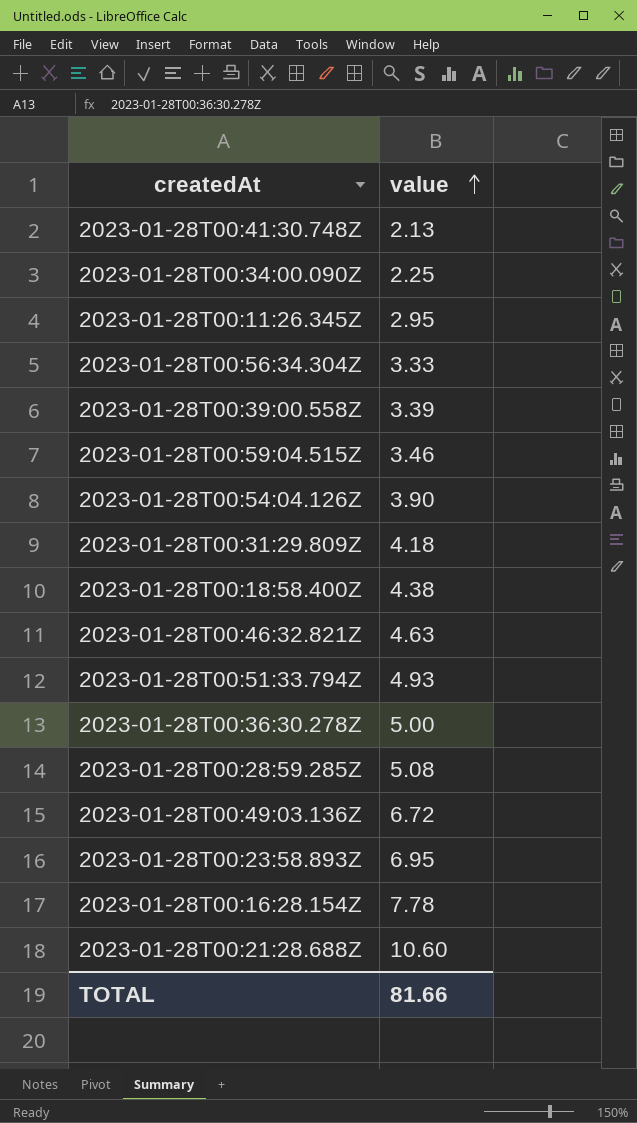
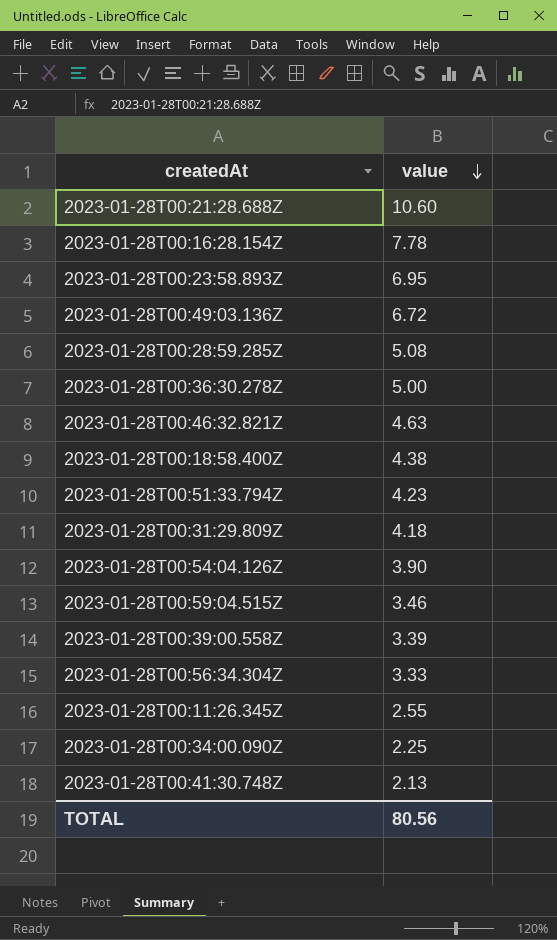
row order: value ascending -> value descending
2023-01-28T00:51:33.794Z | value: 4.93 -> 4.23
2023-01-28T00:11:26.345Z | value: 2.95 -> 2.55
TOTAL | value: 81.66 -> 80.56

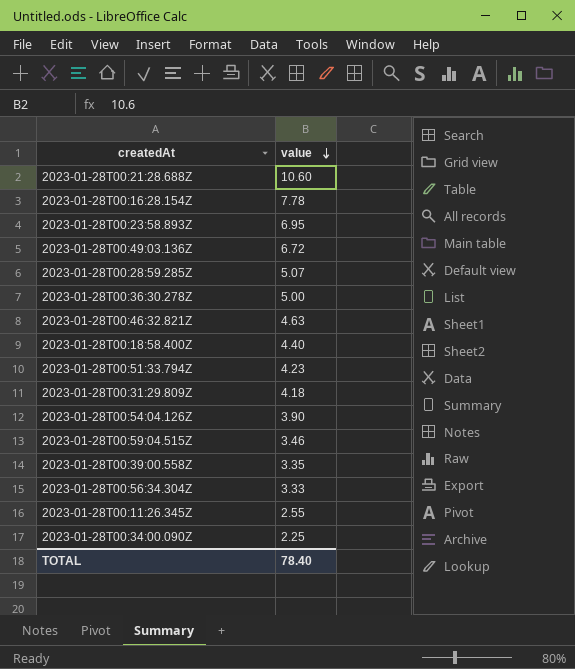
row 2023-01-28T00:41:30.748Z: 2.13 -> none
2023-01-28T00:28:59.285Z | value: 5.08 -> 5.07
2023-01-28T00:18:58.400Z | value: 4.38 -> 4.40
2023-01-28T00:39:00.558Z | value: 3.39 -> 3.35
TOTAL | value: 80.56 -> 78.40

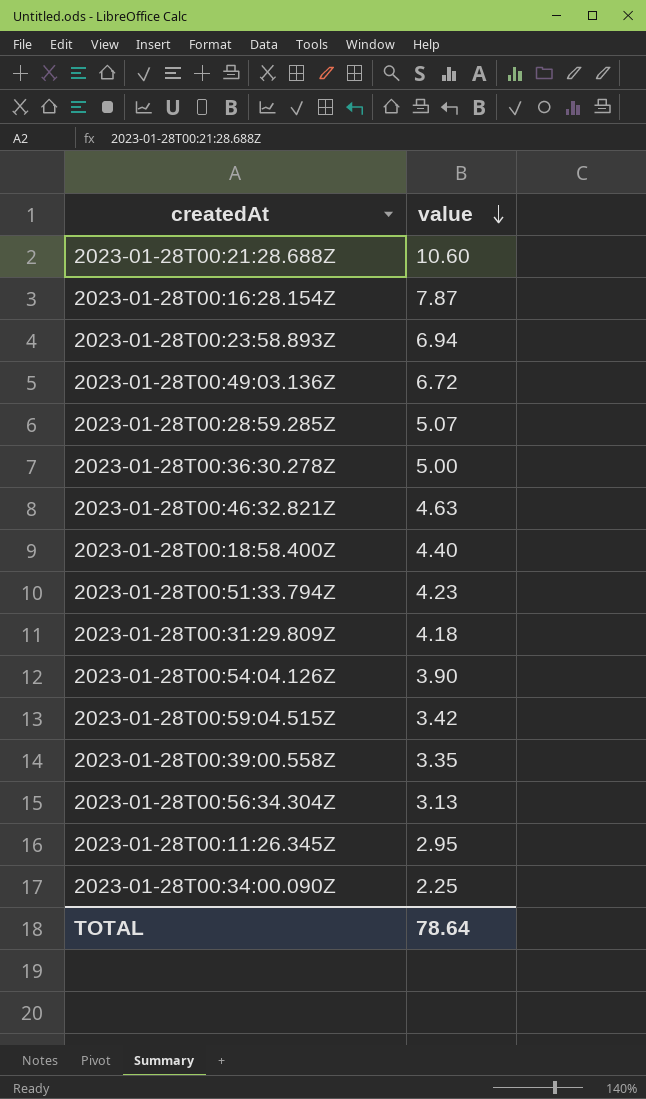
2023-01-28T00:16:28.154Z | value: 7.78 -> 7.87
2023-01-28T00:23:58.893Z | value: 6.95 -> 6.94
2023-01-28T00:59:04.515Z | value: 3.46 -> 3.42
2023-01-28T00:56:34.304Z | value: 3.33 -> 3.13
2023-01-28T00:11:26.345Z | value: 2.55 -> 2.95
TOTAL | value: 78.40 -> 78.64

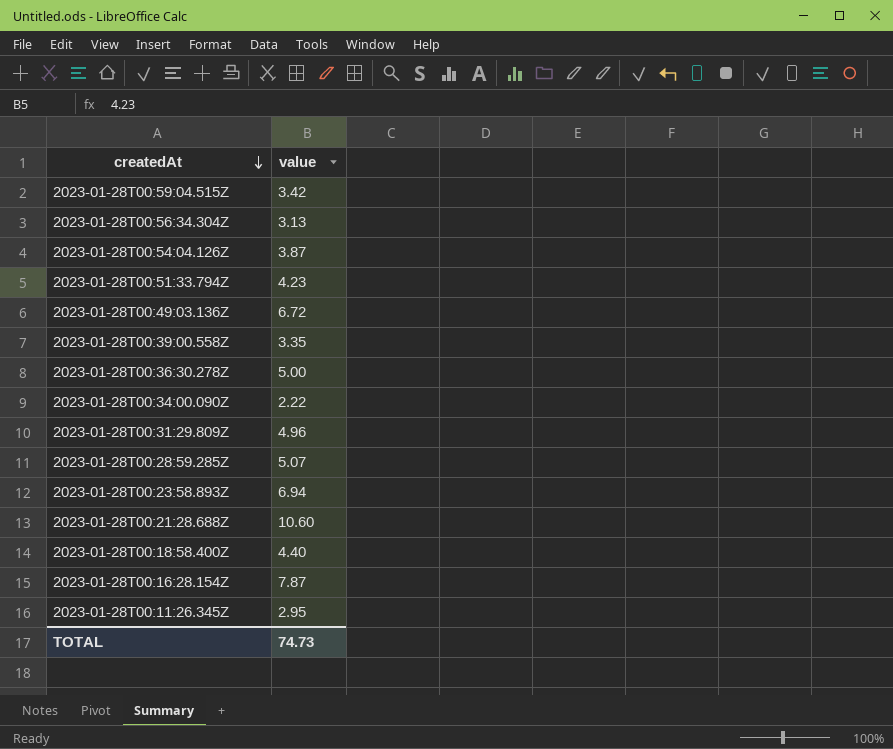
row order: value descending -> createdAt descending
row 2023-01-28T00:46:32.821Z: 4.63 -> none
2023-01-28T00:54:04.126Z | value: 3.90 -> 3.87
2023-01-28T00:34:00.090Z | value: 2.25 -> 2.22
2023-01-28T00:31:29.809Z | value: 4.18 -> 4.96
TOTAL | value: 78.64 -> 74.73

